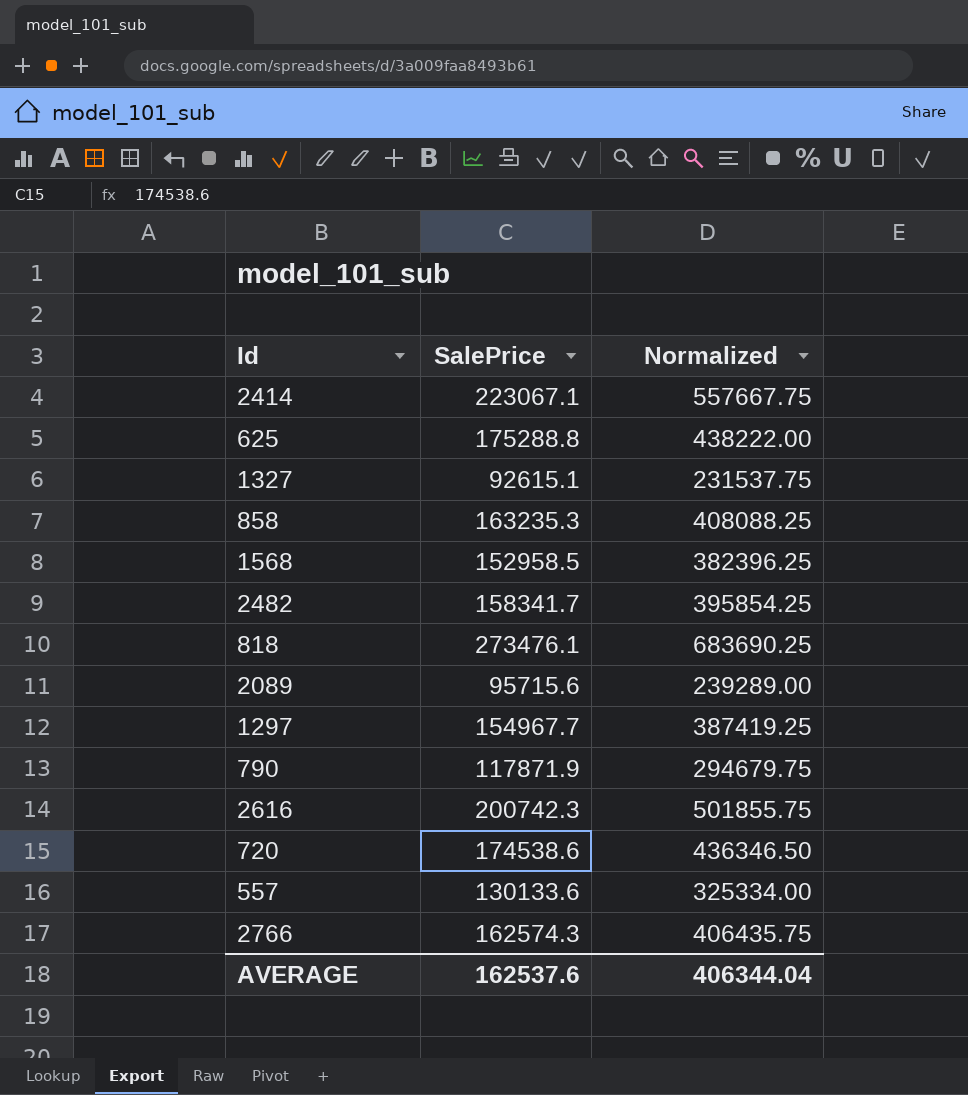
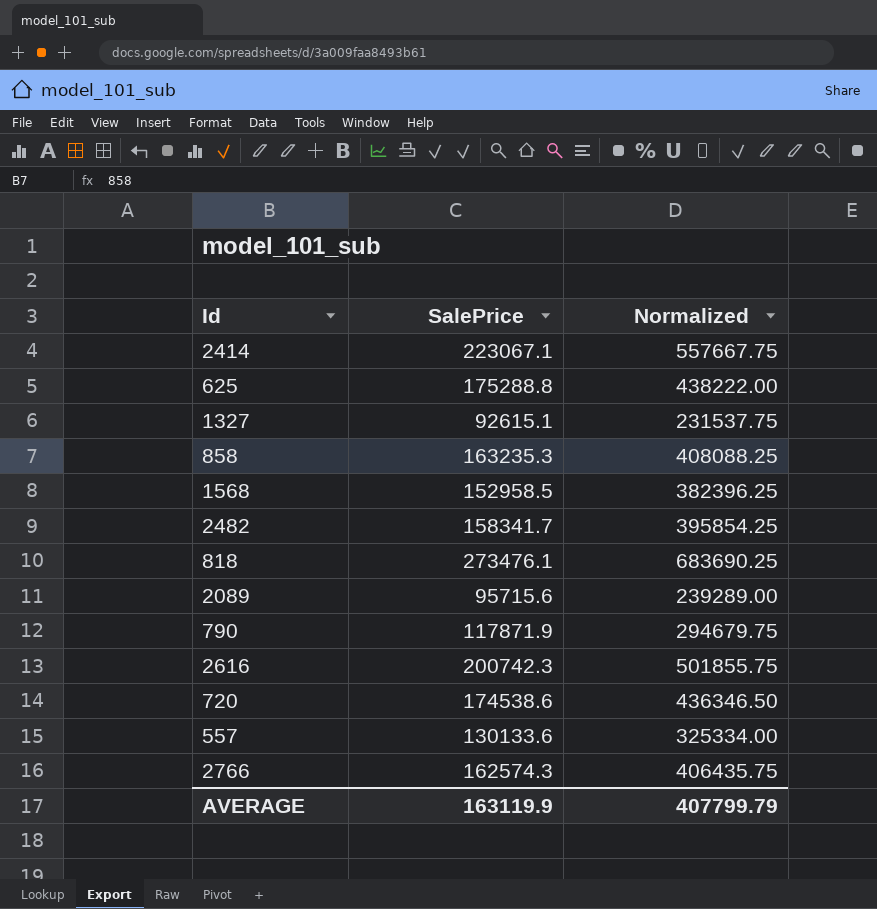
row 1297: 154967.7 | 387419.25 -> none
AVERAGE | SalePrice: 162537.6 -> 163119.9
AVERAGE | Normalized: 406344.04 -> 407799.79

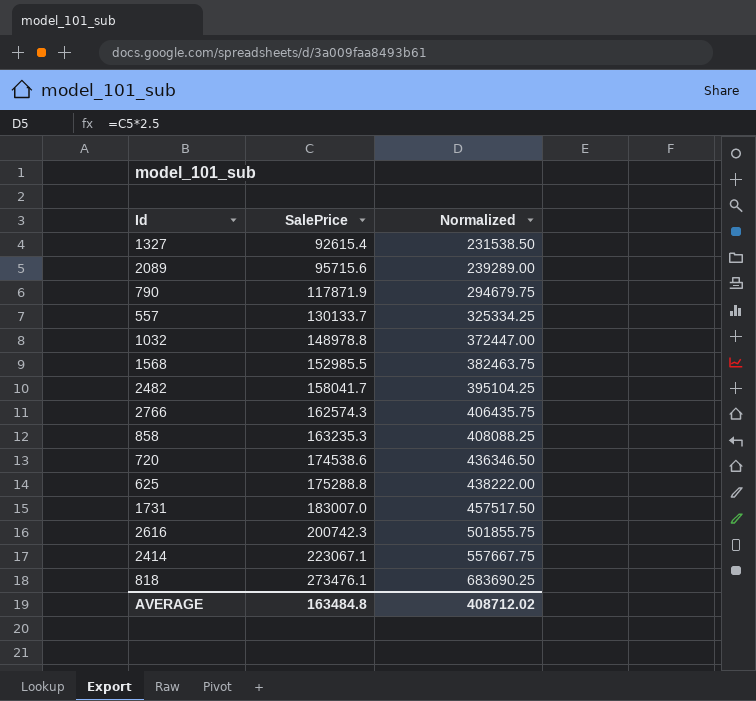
row order: none -> SalePrice ascending
1327 | SalePrice: 92615.1 -> 92615.4
1327 | Normalized: 231537.75 -> 231538.50
557 | SalePrice: 130133.6 -> 130133.7
557 | Normalized: 325334.00 -> 325334.25
row 1032: none -> 148978.8 | 372447.00
1568 | SalePrice: 152958.5 -> 152985.5
1568 | Normalized: 382396.25 -> 382463.75
2482 | SalePrice: 158341.7 -> 158041.7
2482 | Normalized: 395854.25 -> 395104.25
row 1731: none -> 183007.0 | 457517.50
AVERAGE | SalePrice: 163119.9 -> 163484.8
AVERAGE | Normalized: 407799.79 -> 408712.02

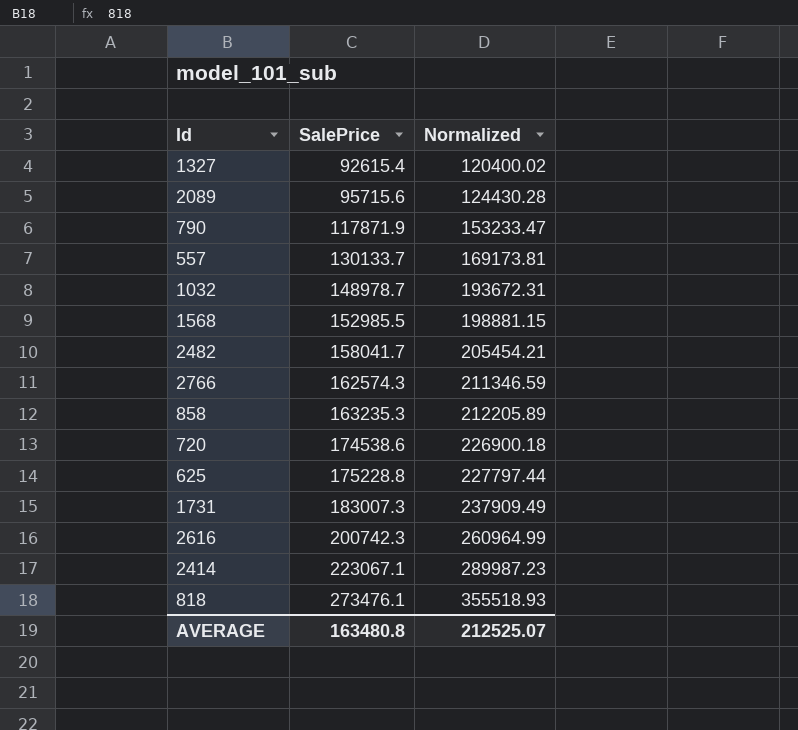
column Normalized | formula: [SalePrice] * 2.5 -> [SalePrice] * 1.3
1032 | SalePrice: 148978.8 -> 148978.7
625 | SalePrice: 175288.8 -> 175228.8
1731 | SalePrice: 183007.0 -> 183007.3
AVERAGE | SalePrice: 163484.8 -> 163480.8
AVERAGE | Normalized: 408712.02 -> 212525.07

